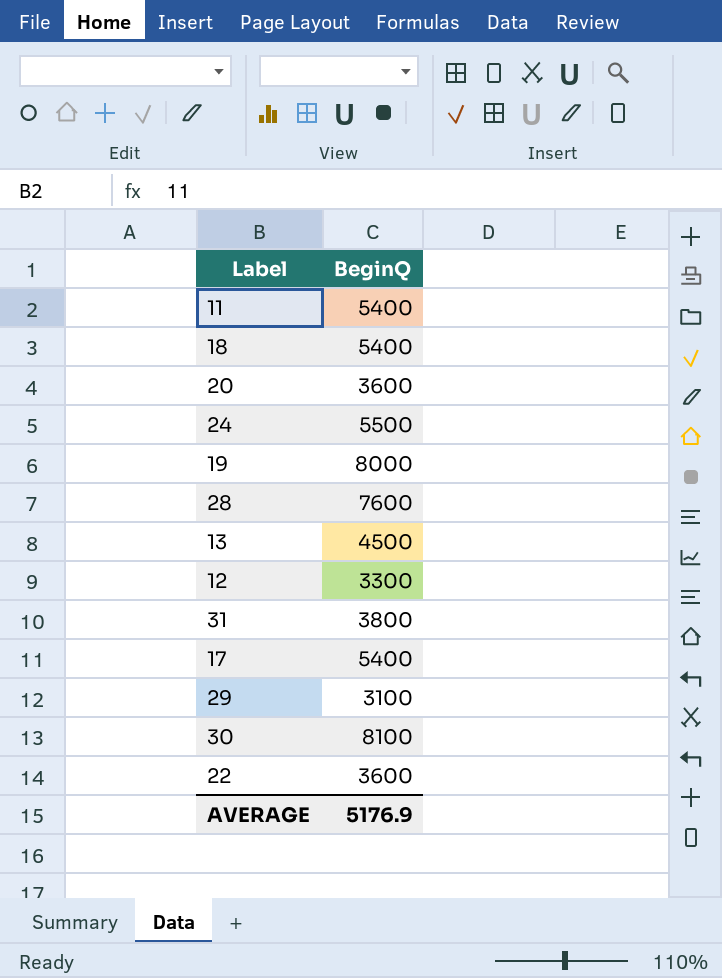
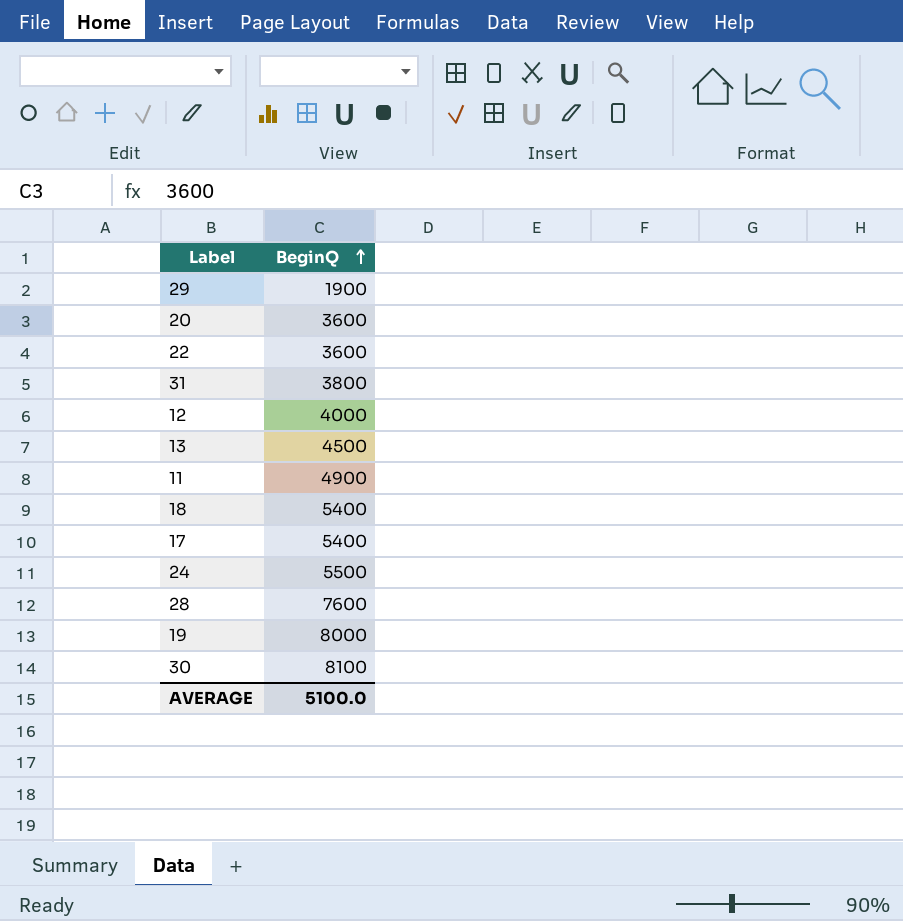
row order: none -> BeginQ ascending
29 | BeginQ: 3100 -> 1900
12 | BeginQ: 3300 -> 4000
11 | BeginQ: 5400 -> 4900
AVERAGE | BeginQ: 5176.9 -> 5100.0

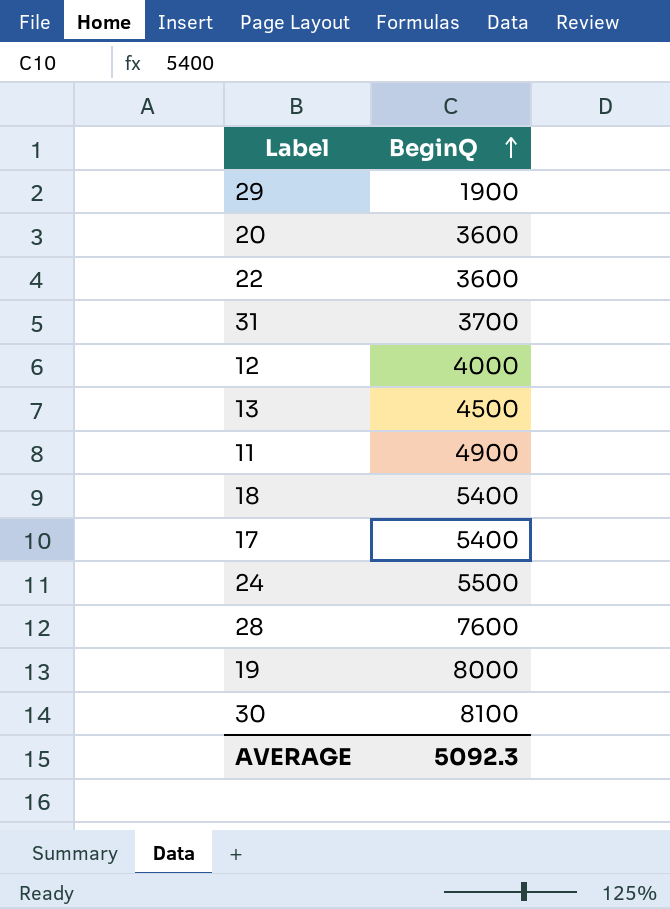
31 | BeginQ: 3800 -> 3700
AVERAGE | BeginQ: 5100.0 -> 5092.3

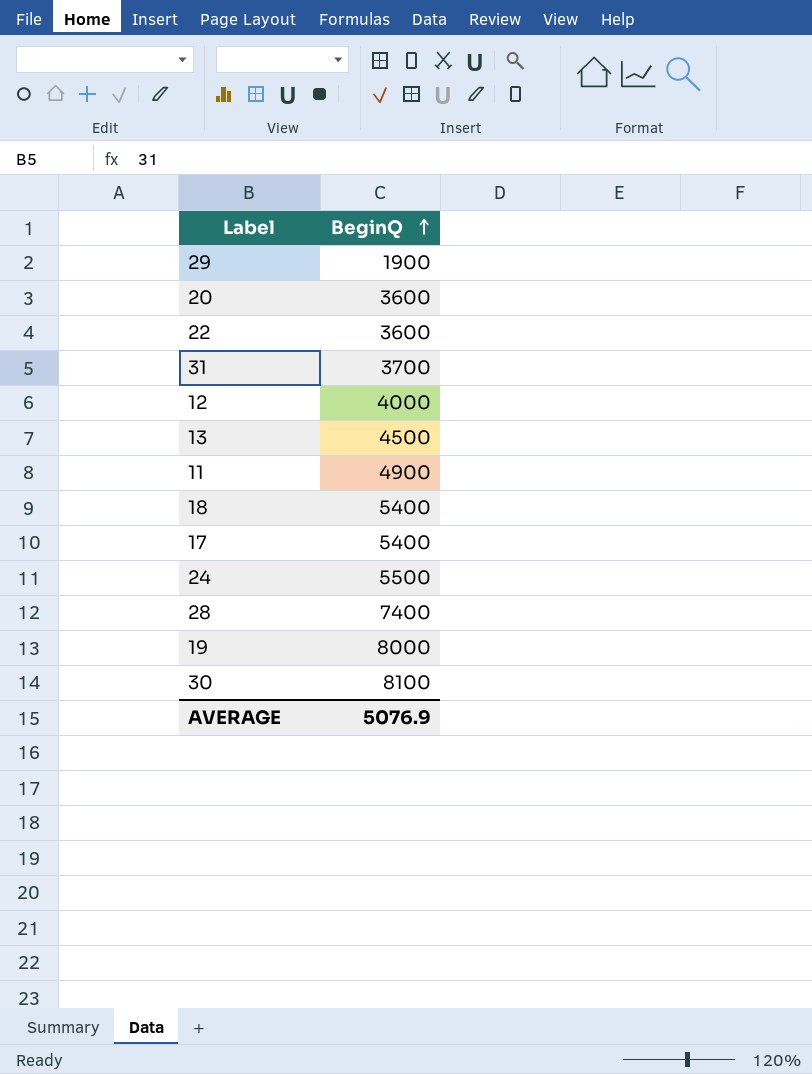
28 | BeginQ: 7600 -> 7400
AVERAGE | BeginQ: 5092.3 -> 5076.9

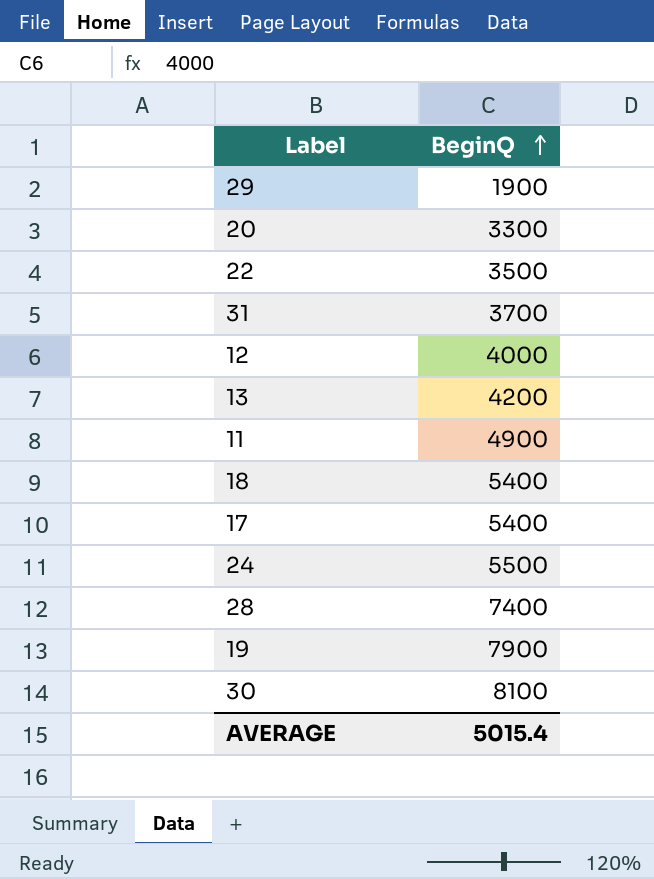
20 | BeginQ: 3600 -> 3300
22 | BeginQ: 3600 -> 3500
13 | BeginQ: 4500 -> 4200
19 | BeginQ: 8000 -> 7900
AVERAGE | BeginQ: 5076.9 -> 5015.4

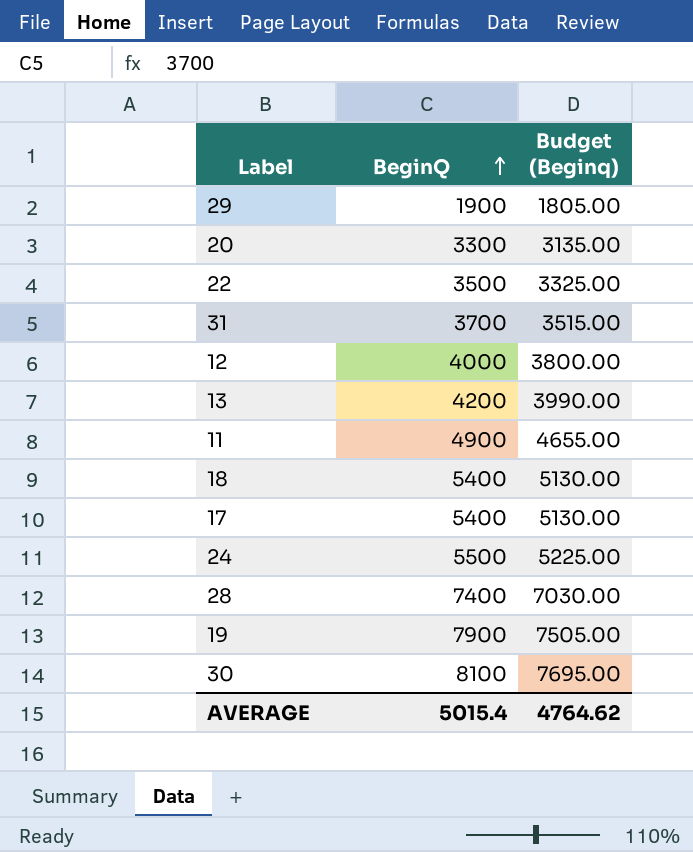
column Budget (Beginq) | formula: none -> [BeginQ] * 0.95

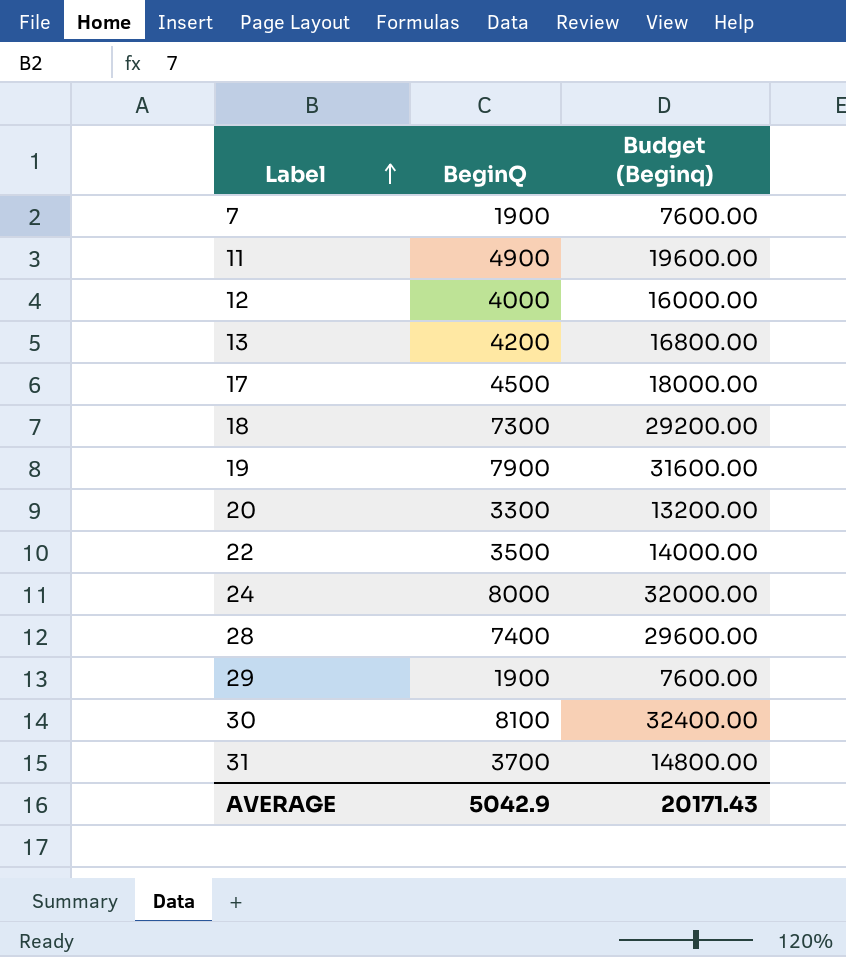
row order: BeginQ ascending -> Label ascending
column Budget (Beginq) | formula: [BeginQ] * 0.95 -> [BeginQ] * 4
row 7: none -> 1900 | 7600.00
17 | BeginQ: 5400 -> 4500
18 | BeginQ: 5400 -> 7300
24 | BeginQ: 5500 -> 8000
AVERAGE | BeginQ: 5015.4 -> 5042.9
AVERAGE | Budget (Beginq): 4764.62 -> 20171.43

